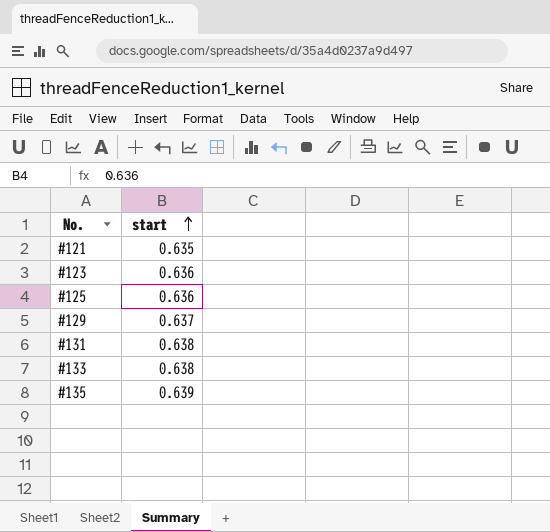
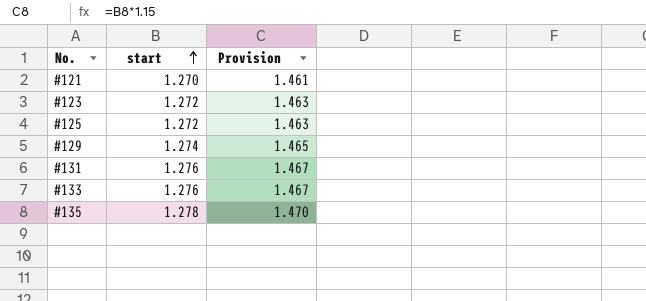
column Provision | formula: none -> [start] * 1.15
#121 | start: 0.635 -> 1.270
#123 | start: 0.636 -> 1.272
#125 | start: 0.636 -> 1.272
#129 | start: 0.637 -> 1.274
#131 | start: 0.638 -> 1.276
#133 | start: 0.638 -> 1.276
#135 | start: 0.639 -> 1.278

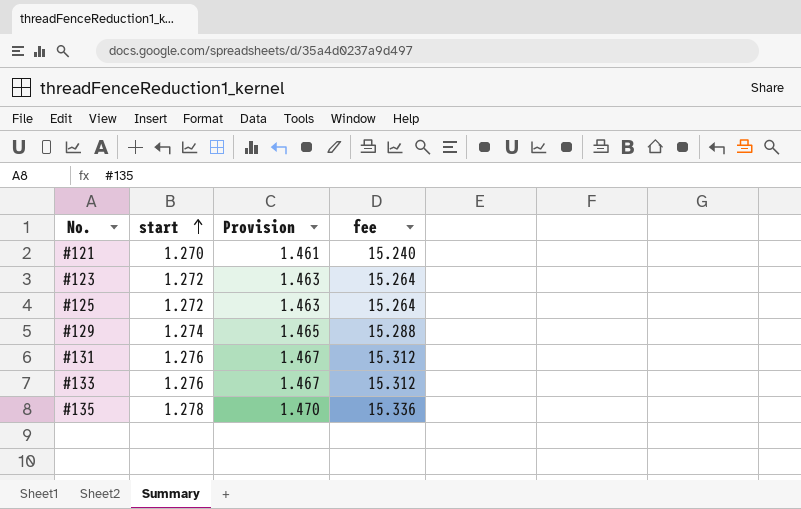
column fee | formula: none -> [start] * 12

